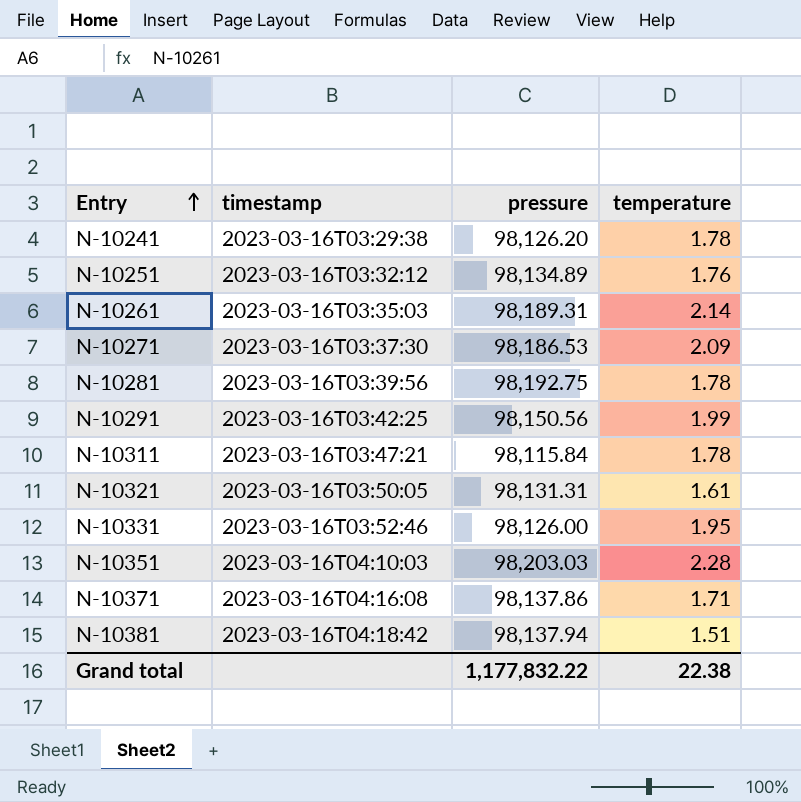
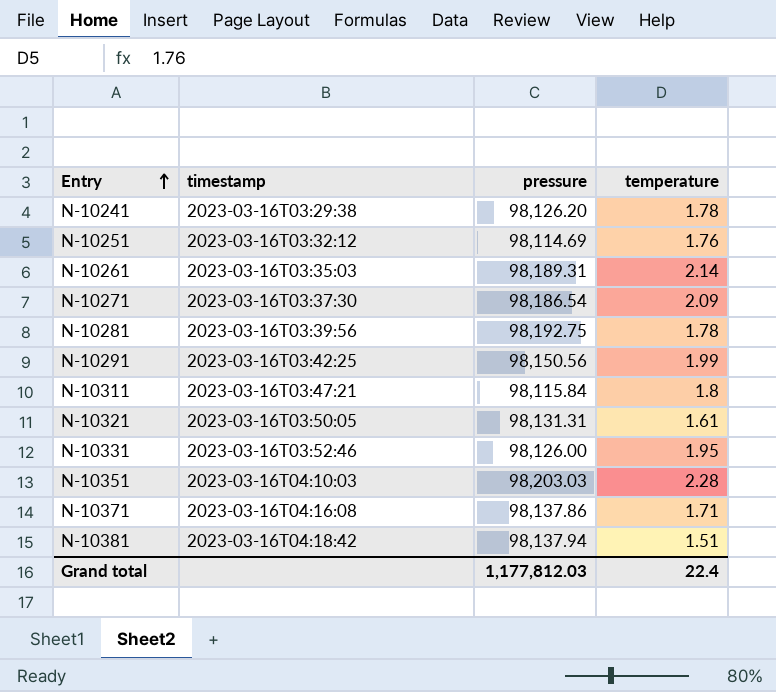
N-10251 | pressure: 98,134.89 -> 98,114.69
N-10271 | pressure: 98,186.53 -> 98,186.54
N-10311 | temperature: 1.78 -> 1.8
Grand total | pressure: 1,177,832.22 -> 1,177,812.03
Grand total | temperature: 22.38 -> 22.4

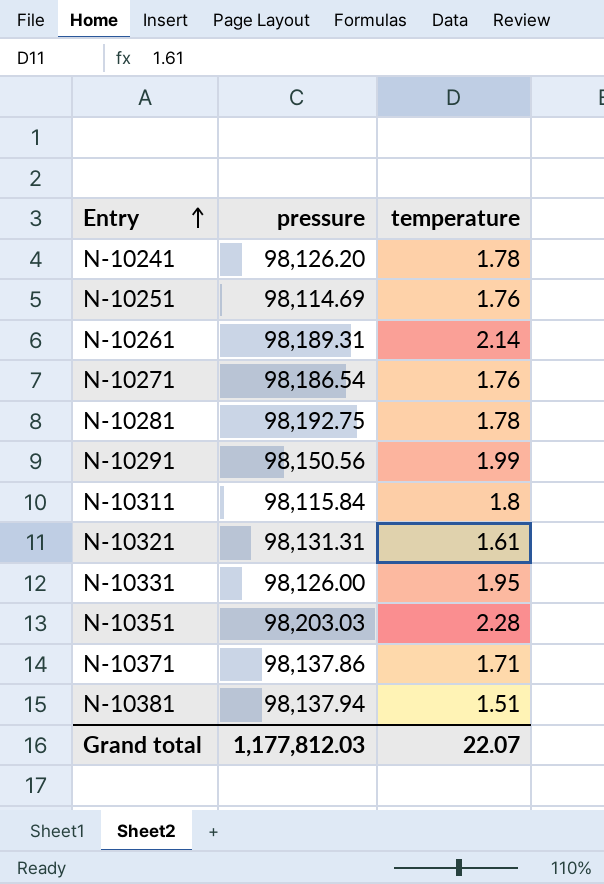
column timestamp | position: 2 -> none
N-10271 | temperature: 2.09 -> 1.76
Grand total | temperature: 22.4 -> 22.07

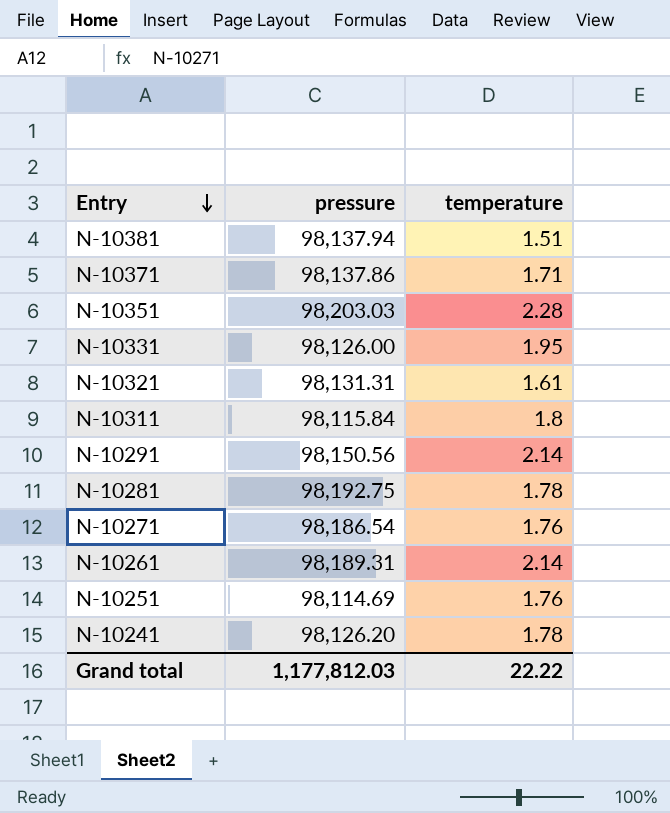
row order: Entry ascending -> Entry descending
N-10291 | temperature: 1.99 -> 2.14
Grand total | temperature: 22.07 -> 22.22

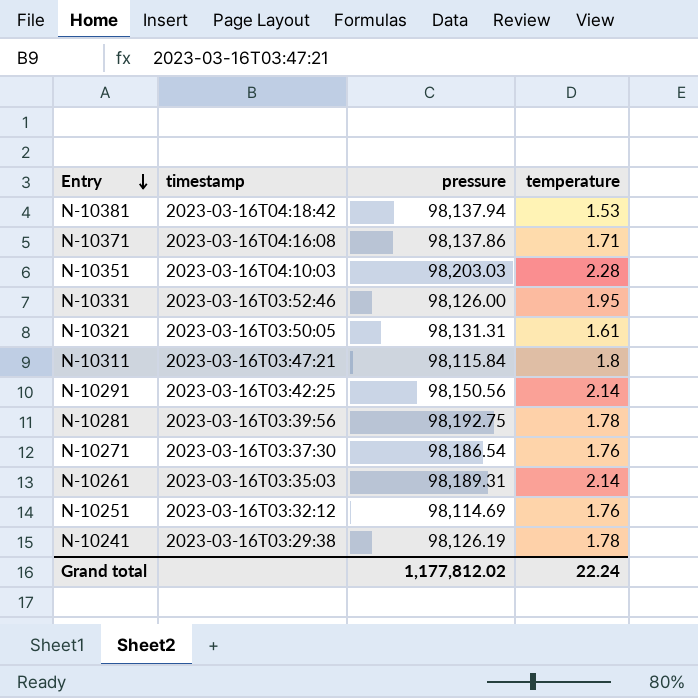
column timestamp | position: none -> 2
N-10381 | temperature: 1.51 -> 1.53
N-10241 | pressure: 98,126.20 -> 98,126.19
Grand total | pressure: 1,177,812.03 -> 1,177,812.02
Grand total | temperature: 22.22 -> 22.24

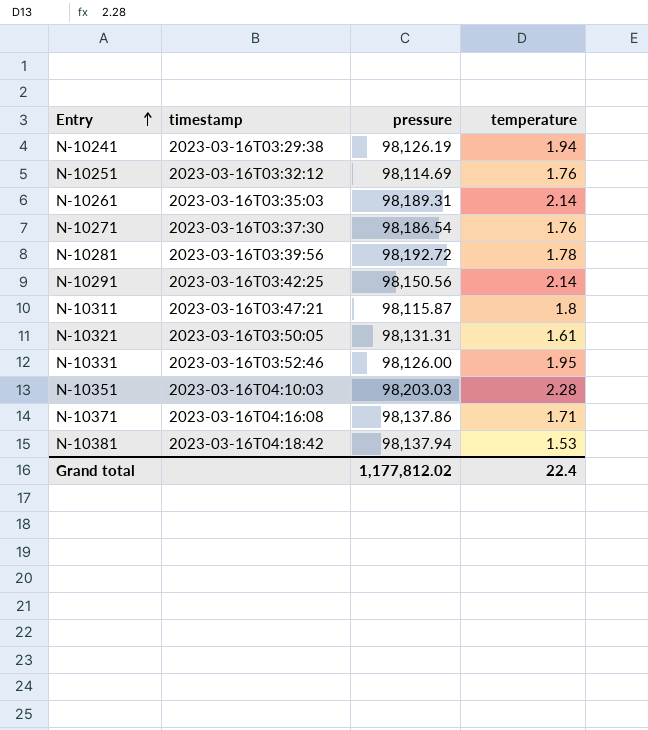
row order: Entry descending -> Entry ascending
N-10241 | temperature: 1.78 -> 1.94
N-10281 | pressure: 98,192.75 -> 98,192.72
N-10311 | pressure: 98,115.84 -> 98,115.87
Grand total | temperature: 22.24 -> 22.4

